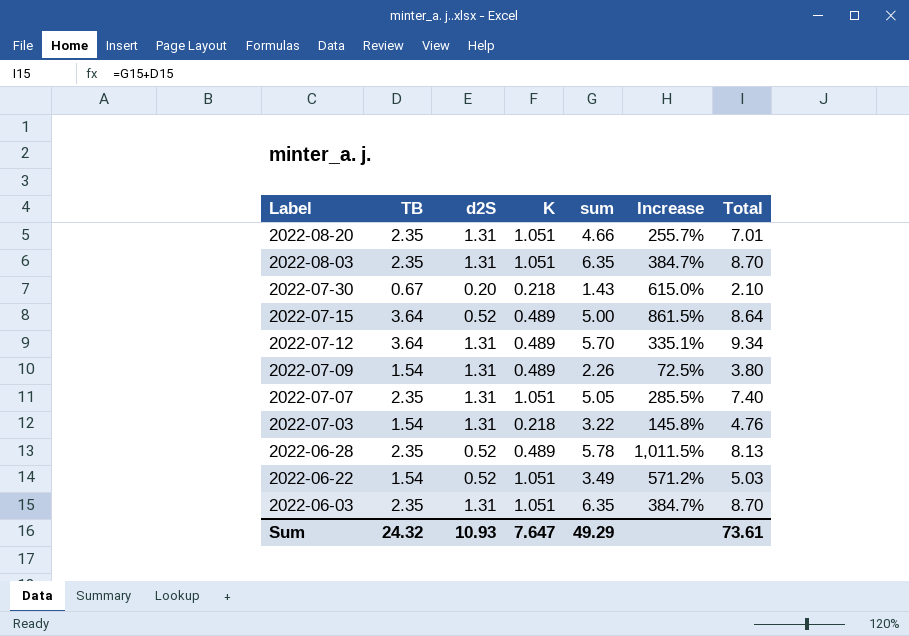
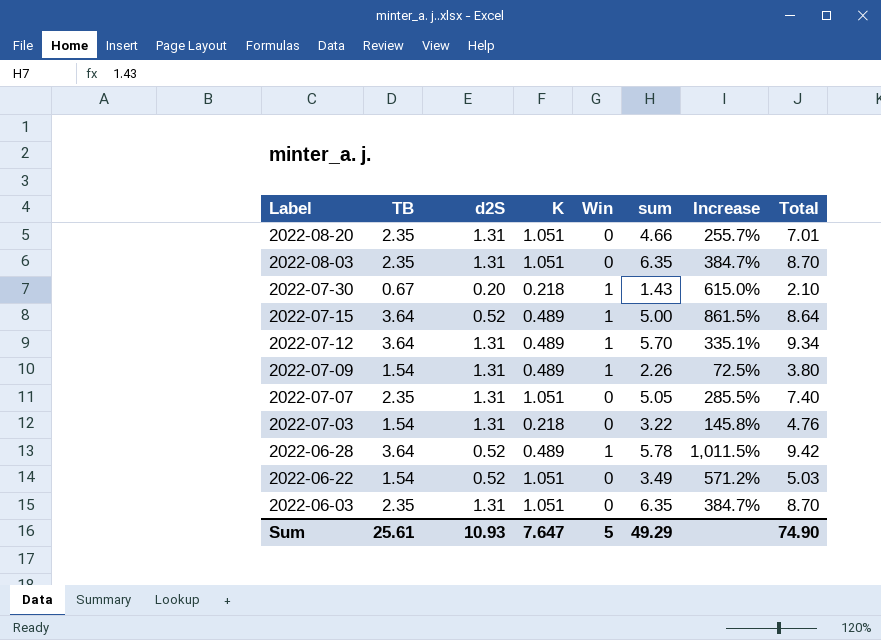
column Win | position: none -> 5
2022-06-28 | TB: 2.35 -> 3.64
2022-06-28 | Total: 8.13 -> 9.42
Sum | TB: 24.32 -> 25.61
Sum | Total: 73.61 -> 74.90

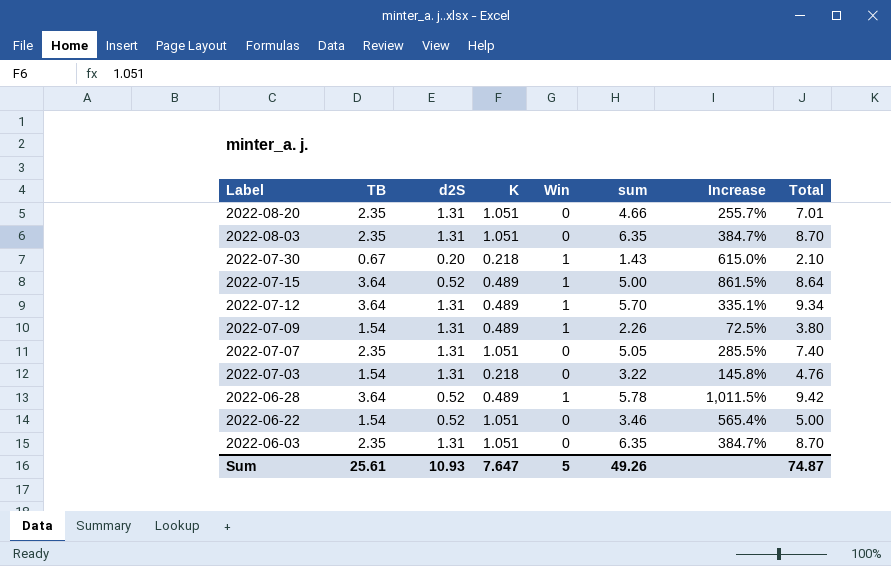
2022-06-22 | sum: 3.49 -> 3.46
2022-06-22 | Increase: 571.2% -> 565.4%
2022-06-22 | Total: 5.03 -> 5.00
Sum | sum: 49.29 -> 49.26
Sum | Total: 74.90 -> 74.87

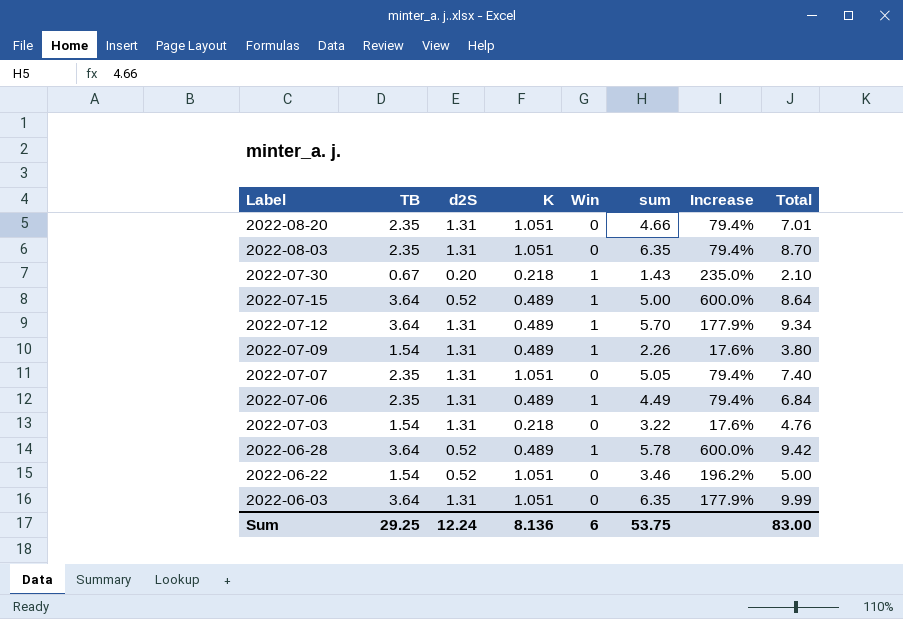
column Increase | formula: ([sum] - [d2S]) / [d2S] -> ([TB] - [d2S]) / [d2S]
row 2022-07-06: none -> 2.35 | 1.31 | 0.489 | 1 | 4.49 | 79.4% | 6.84
2022-06-03 | TB: 2.35 -> 3.64
2022-06-03 | Total: 8.70 -> 9.99
Sum | TB: 25.61 -> 29.25
Sum | d2S: 10.93 -> 12.24
Sum | K: 7.647 -> 8.136
Sum | Win: 5 -> 6
Sum | sum: 49.26 -> 53.75
Sum | Total: 74.87 -> 83.00

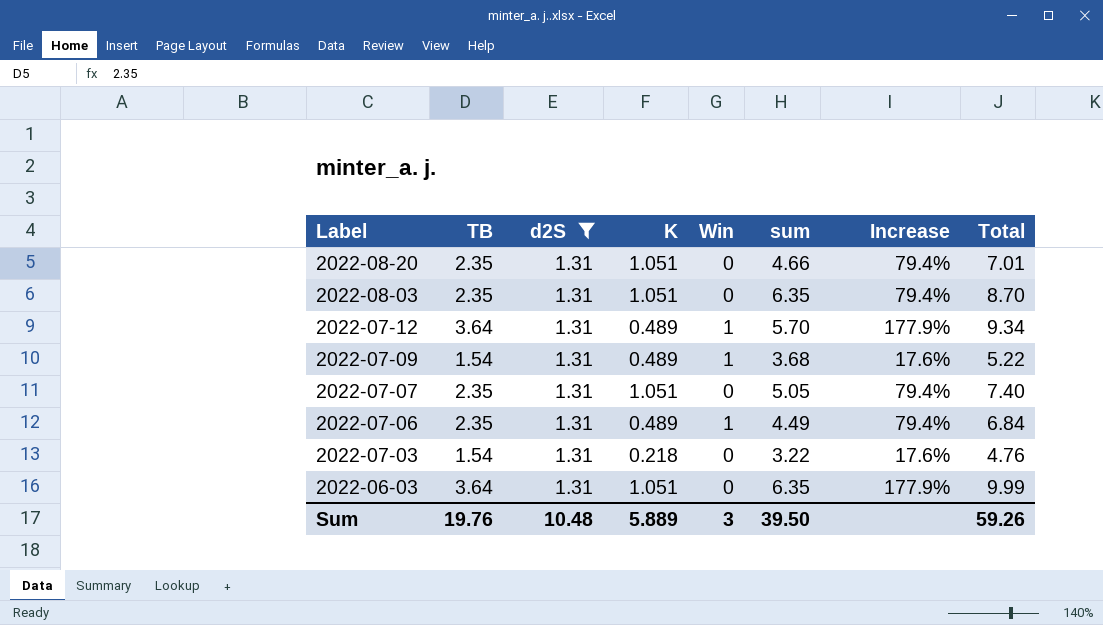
filter: none -> d2S = 1.31
2022-07-09 | sum: 2.26 -> 3.68
2022-07-09 | Total: 3.80 -> 5.22
Sum | TB: 29.25 -> 19.76
Sum | d2S: 12.24 -> 10.48
Sum | K: 8.136 -> 5.889
Sum | Win: 6 -> 3
Sum | sum: 53.75 -> 39.50
Sum | Total: 83.00 -> 59.26

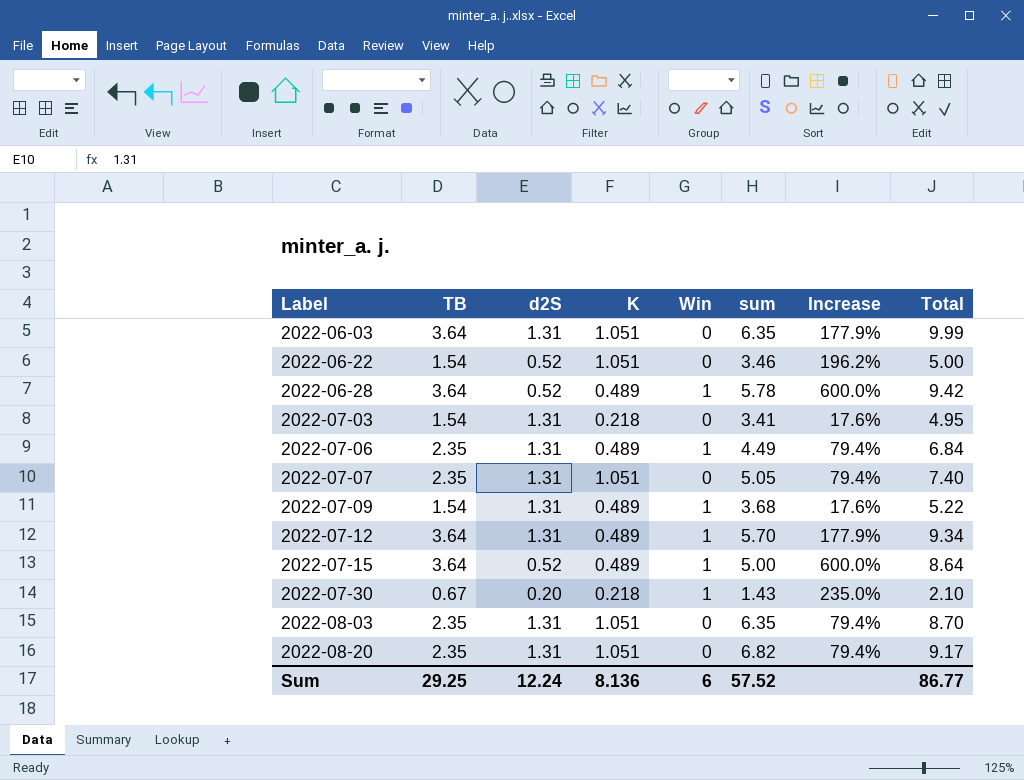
filter: d2S = 1.31 -> none
row order: Label descending -> Label ascending
2022-07-03 | sum: 3.22 -> 3.41
2022-07-03 | Total: 4.76 -> 4.95
2022-08-20 | sum: 4.66 -> 6.82
2022-08-20 | Total: 7.01 -> 9.17
Sum | TB: 19.76 -> 29.25
Sum | d2S: 10.48 -> 12.24
Sum | K: 5.889 -> 8.136
Sum | Win: 3 -> 6
Sum | sum: 39.50 -> 57.52
Sum | Total: 59.26 -> 86.77

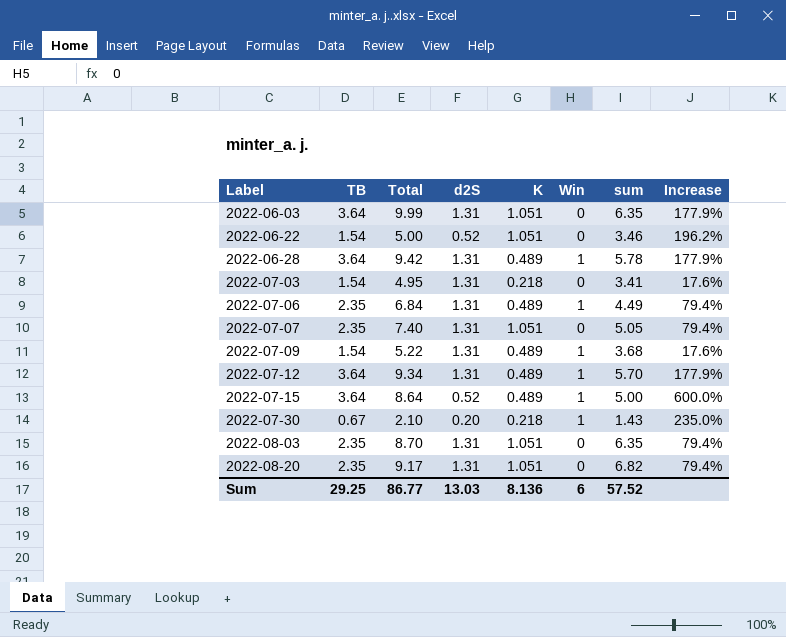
column Total | position: 8 -> 3
2022-06-28 | d2S: 0.52 -> 1.31
2022-06-28 | Increase: 600.0% -> 177.9%
Sum | d2S: 12.24 -> 13.03

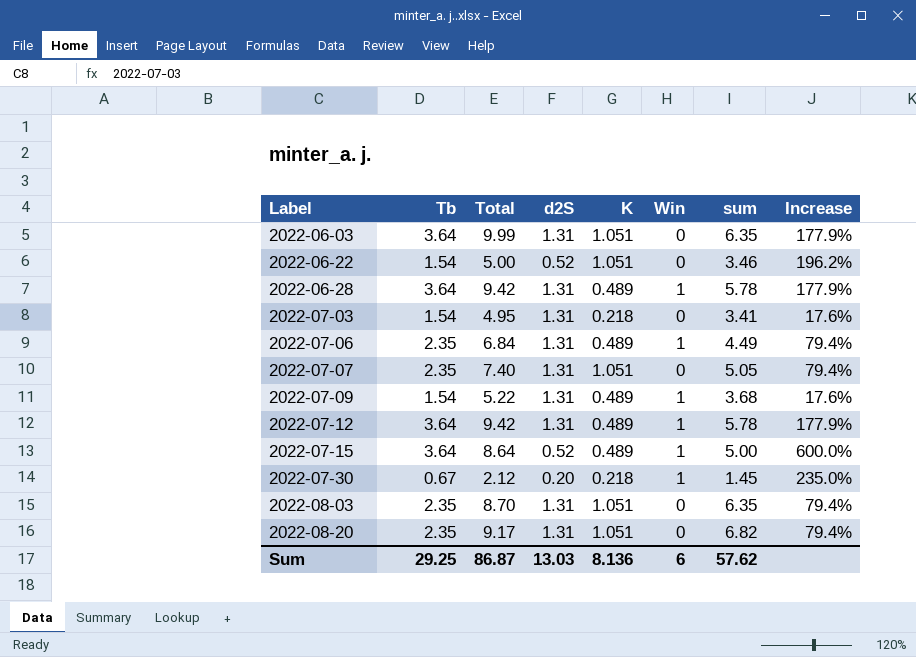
column name: TB -> Tb
2022-07-12 | Total: 9.34 -> 9.42
2022-07-12 | sum: 5.70 -> 5.78
2022-07-30 | Total: 2.10 -> 2.12
2022-07-30 | sum: 1.43 -> 1.45
Sum | Total: 86.77 -> 86.87
Sum | sum: 57.52 -> 57.62

